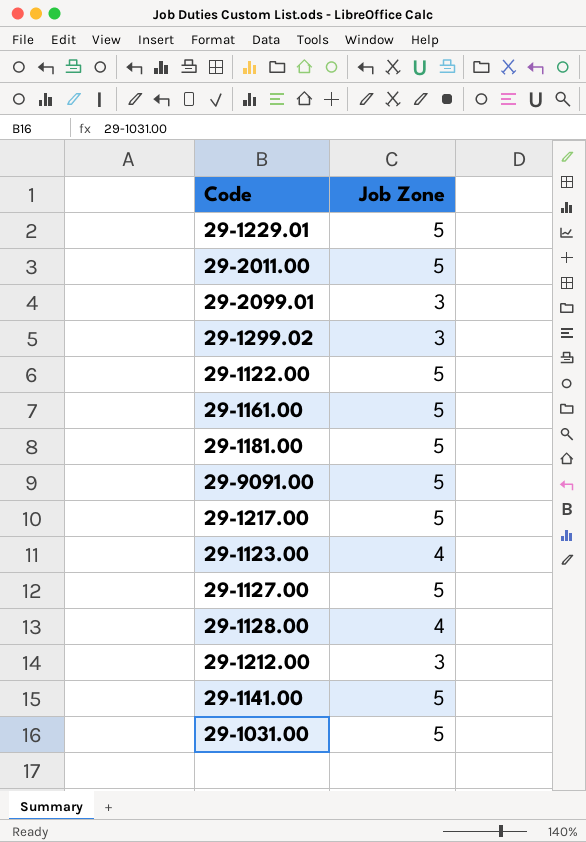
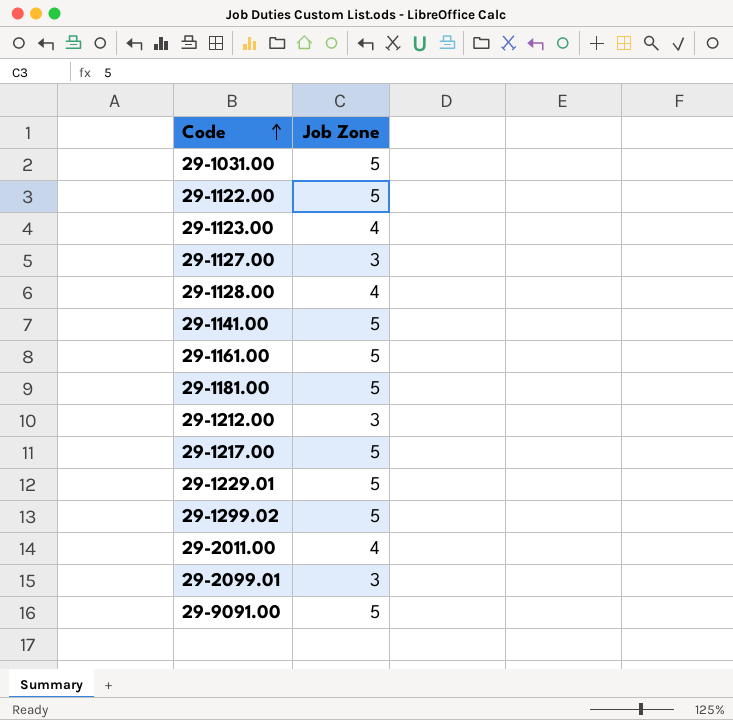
row order: none -> Code ascending
29-1127.00 | Job Zone: 5 -> 3
29-1299.02 | Job Zone: 3 -> 5
29-2011.00 | Job Zone: 5 -> 4

